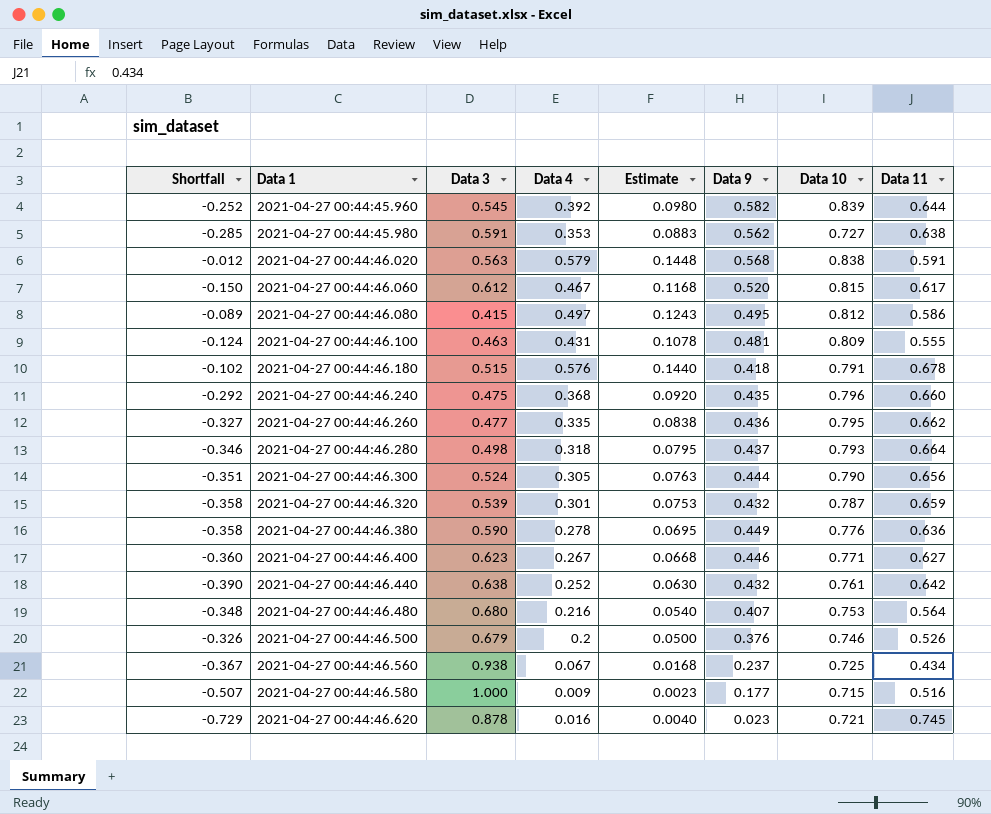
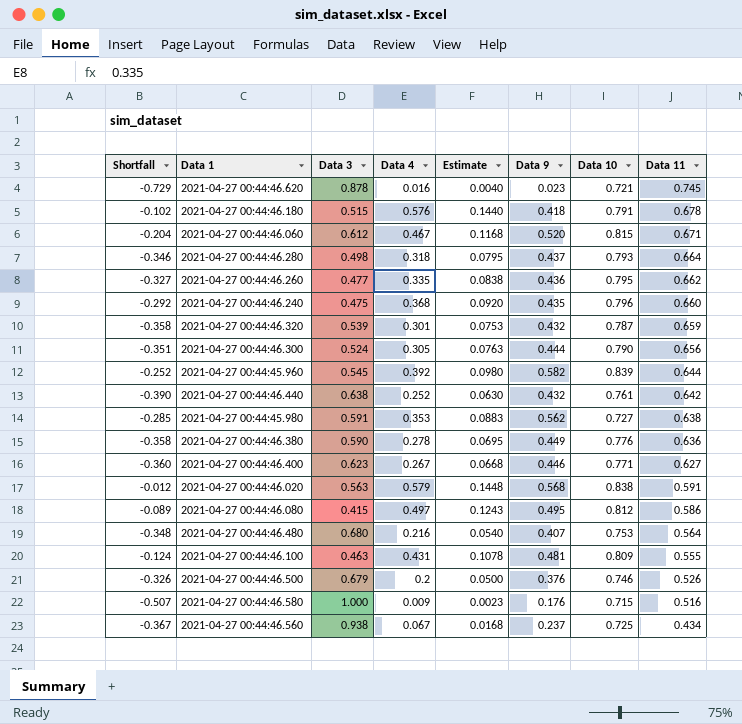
row order: Data 1 ascending -> Data 11 descending
2021-04-27 00:44:46.060 | Shortfall: -0.150 -> -0.204
2021-04-27 00:44:46.060 | Data 11: 0.617 -> 0.671
2021-04-27 00:44:46.580 | Data 9: 0.177 -> 0.176

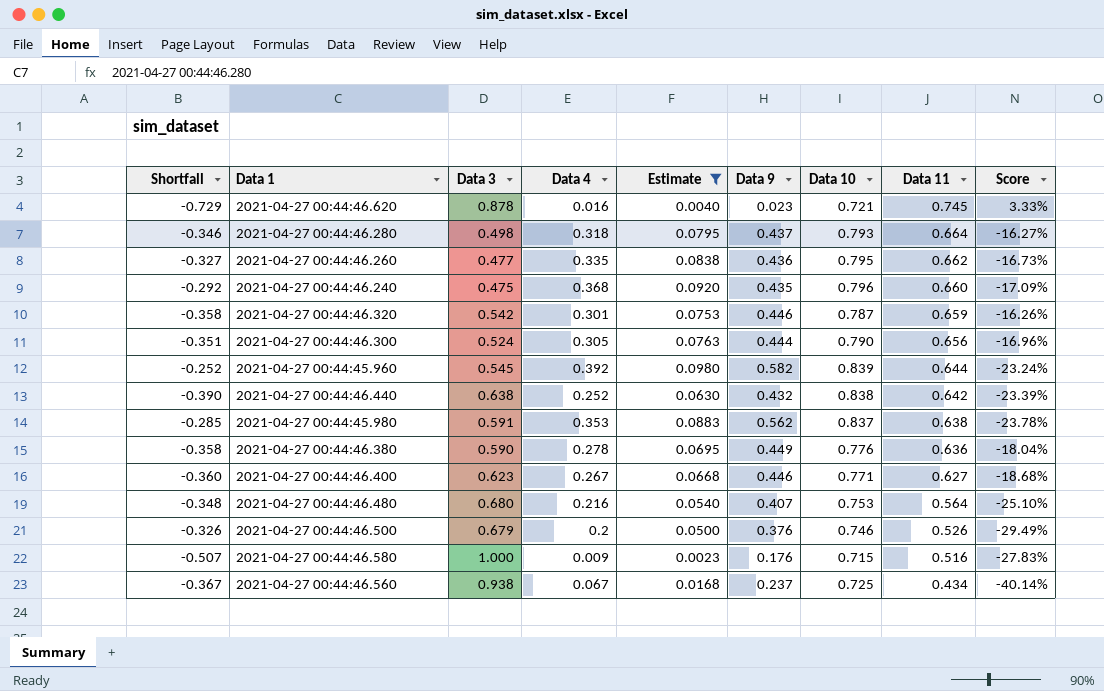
filter: none -> Estimate <= 0.0980
column Score | formula: none -> ([Data 11] - [Data 10]) / [Data 10]
2021-04-27 00:44:46.320 | Data 3: 0.539 -> 0.542
2021-04-27 00:44:46.320 | Data 9: 0.432 -> 0.446
2021-04-27 00:44:46.440 | Data 10: 0.761 -> 0.838
2021-04-27 00:44:45.980 | Data 10: 0.727 -> 0.837

